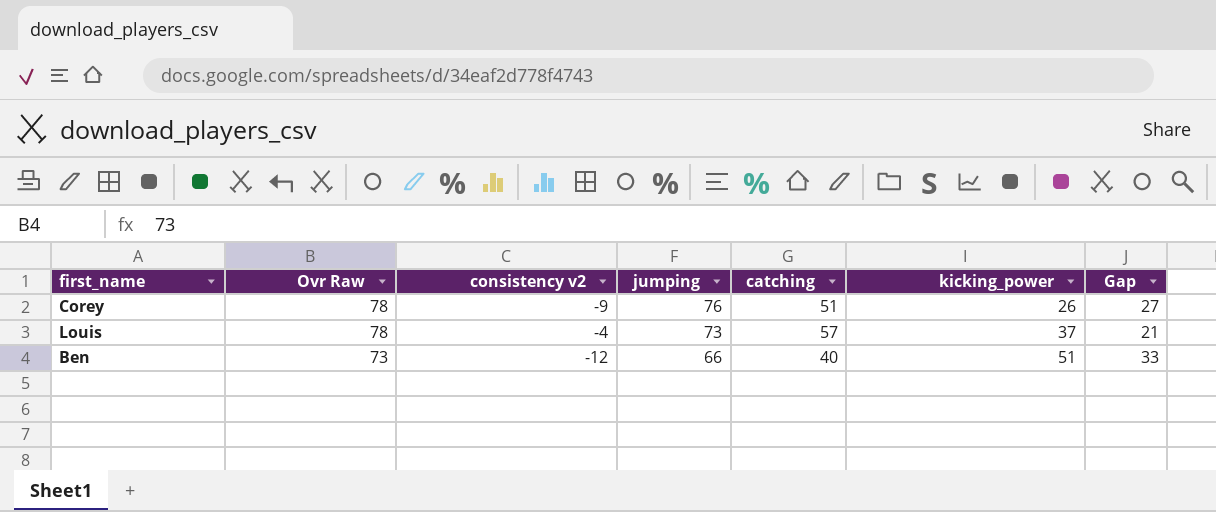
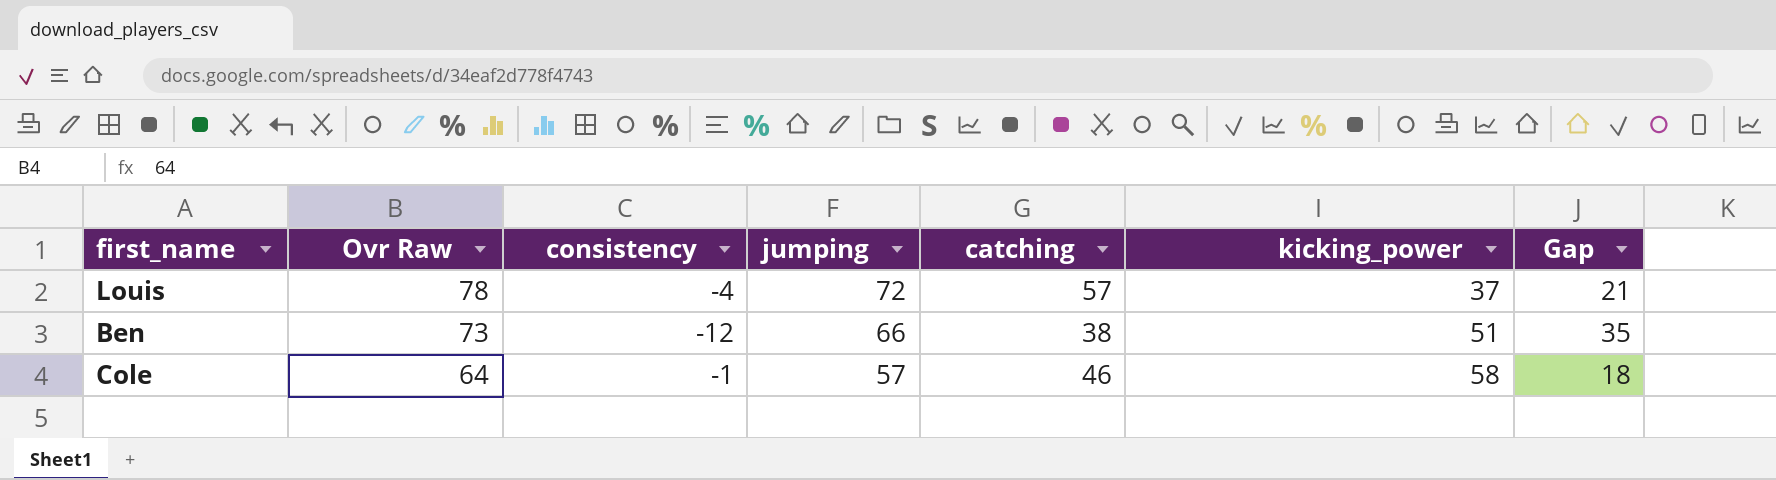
column name: consistency v2 -> consistency
row Corey: 78 | -9 | 76 | 51 | 26 | 27 -> none
Louis | jumping: 73 -> 72
Ben | catching: 40 -> 38
Ben | Gap: 33 -> 35
row Cole: none -> 64 | -1 | 57 | 46 | 58 | 18

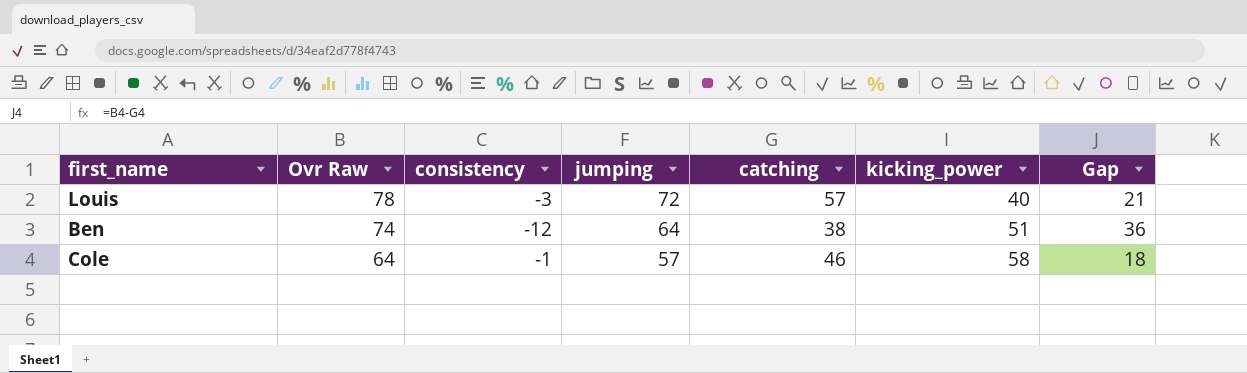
Louis | consistency: -4 -> -3
Louis | kicking_power: 37 -> 40
Ben | Ovr Raw: 73 -> 74
Ben | jumping: 66 -> 64
Ben | Gap: 35 -> 36

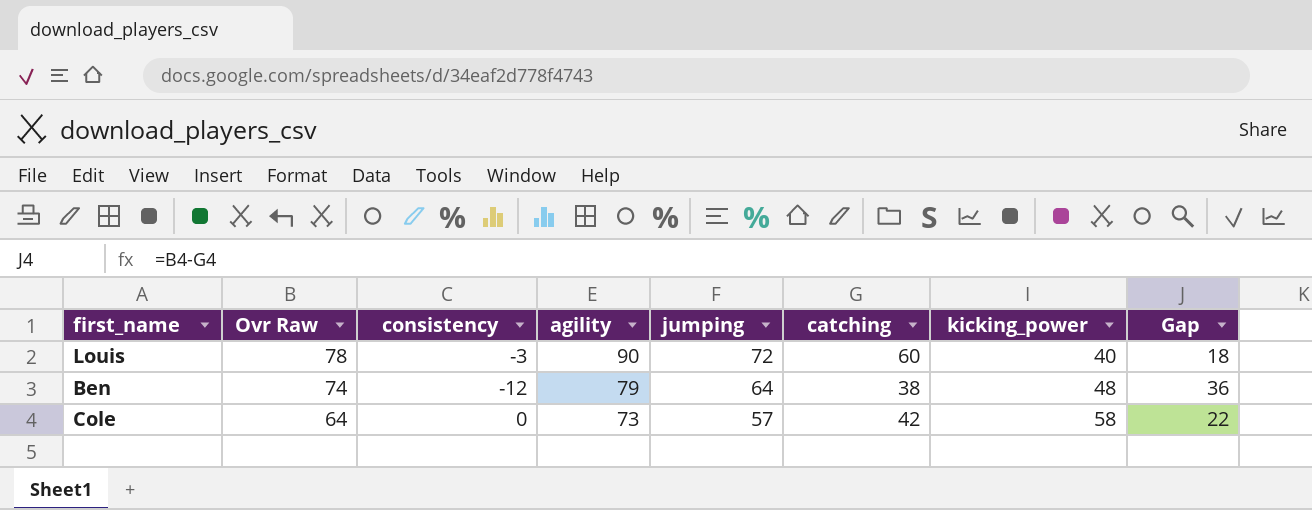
column agility | position: none -> 4
Louis | catching: 57 -> 60
Louis | Gap: 21 -> 18
Ben | kicking_power: 51 -> 48
Cole | consistency: -1 -> 0
Cole | catching: 46 -> 42
Cole | Gap: 18 -> 22

